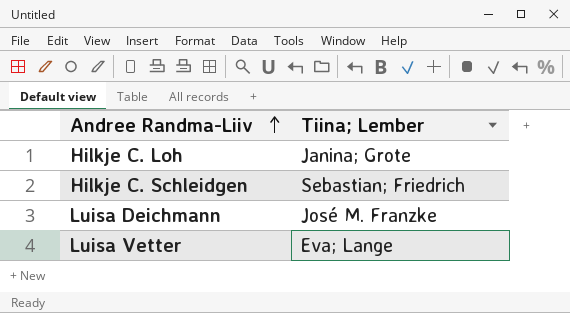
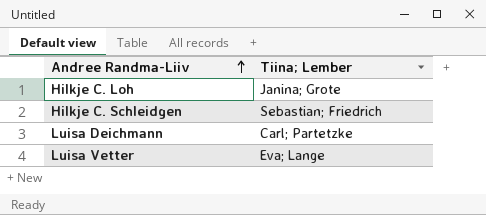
Luisa Deichmann | Tiina; Lember: José M. Franzke -> Carl; Partetzke

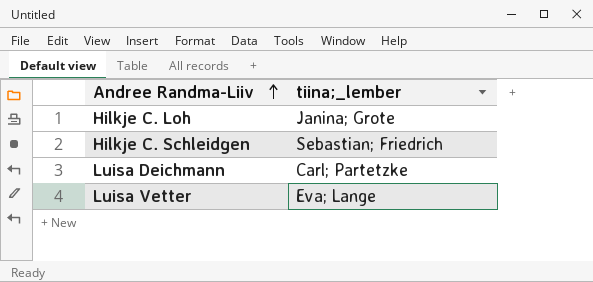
column name: Tiina; Lember -> tiina;_lember

